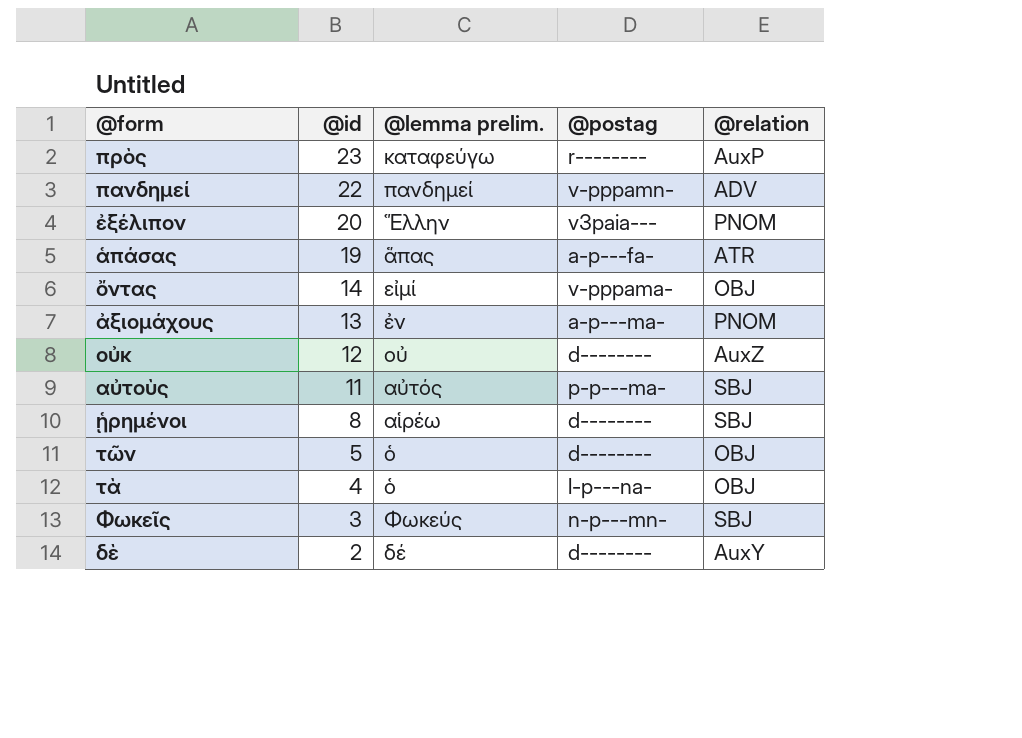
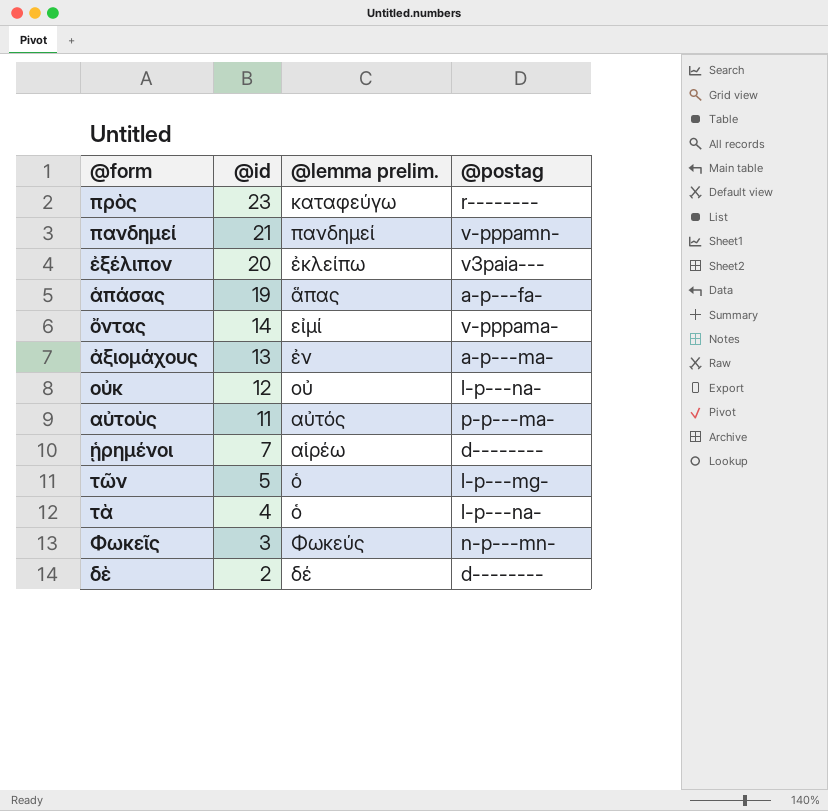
column @relation | position: 5 -> none
πανδημεί | @id: 22 -> 21
ἐξέλιπον | @lemma prelim.: Ἕλλην -> ἐκλείπω
οὐκ | @postag: d-------- -> l-p---na-
ᾑρημένοι | @id: 8 -> 7
τῶν | @postag: d-------- -> l-p---mg-

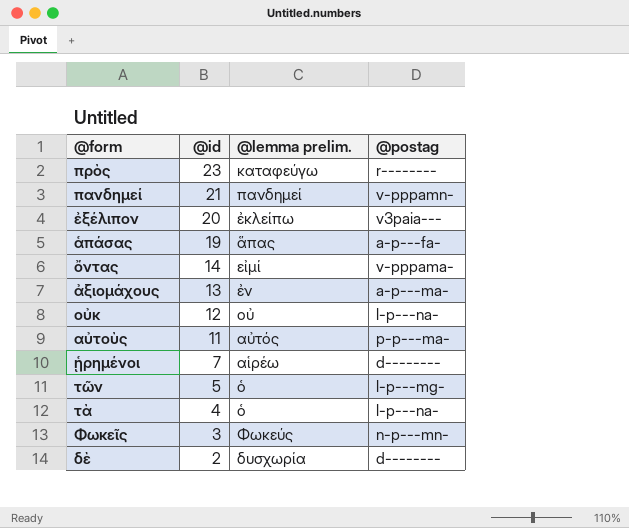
δὲ | @lemma prelim.: δέ -> δυσχωρία

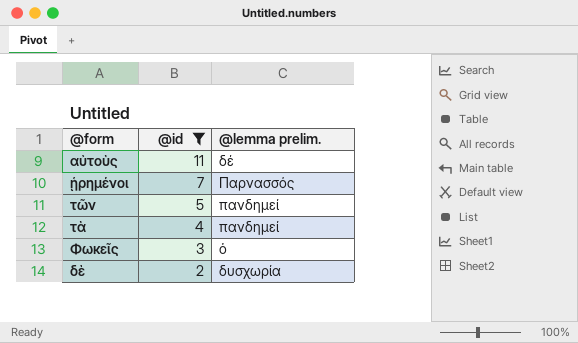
filter: none -> @id <= 11
column @postag | position: 4 -> none
αὐτοὺς | @lemma prelim.: αὐτός -> δέ
ᾑρημένοι | @lemma prelim.: αἱρέω -> Παρνασσός
τῶν | @lemma prelim.: ὁ -> πανδημεί
τὰ | @lemma prelim.: ὁ -> πανδημεί
Φωκεῖς | @lemma prelim.: Φωκεύς -> ὁ

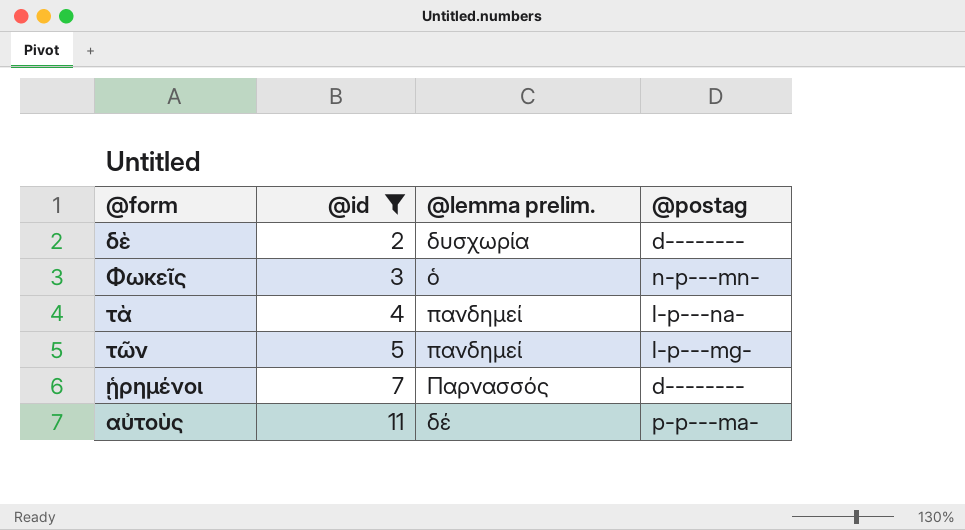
row order: @id descending -> @id ascending
column @postag | position: none -> 4

